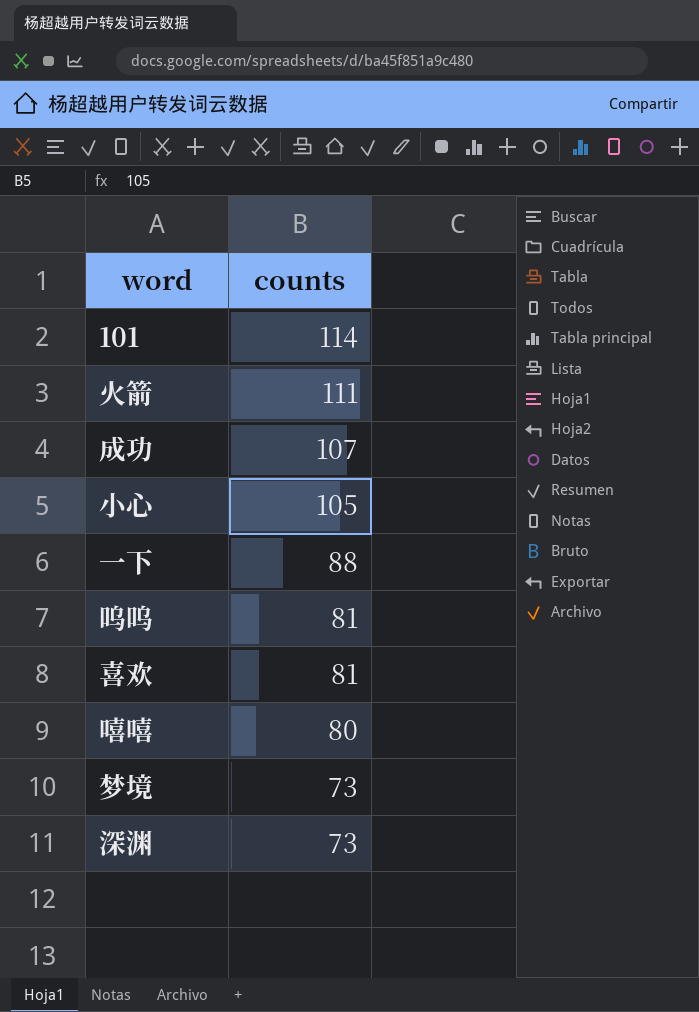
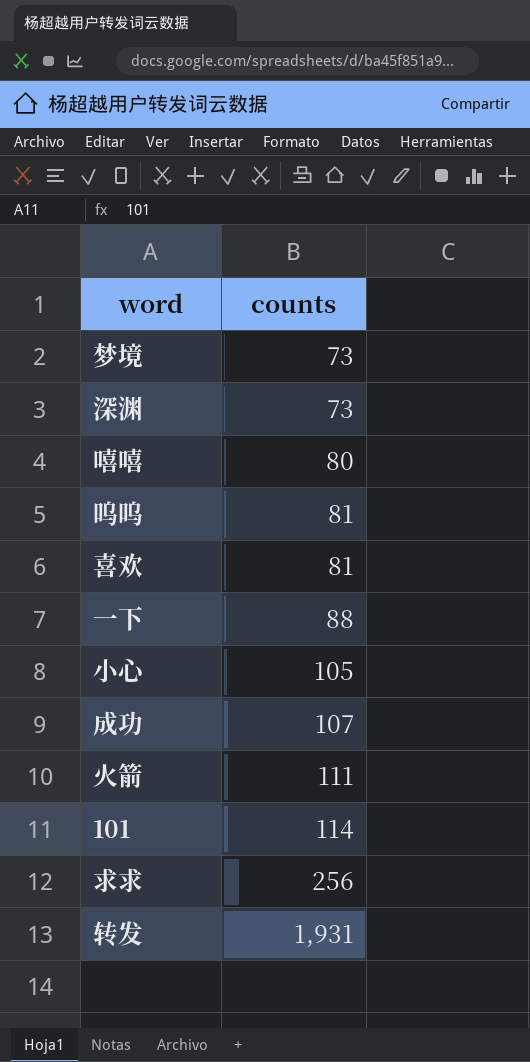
row order: counts descending -> counts ascending
row 求求: none -> 256
row 转发: none -> 1,931

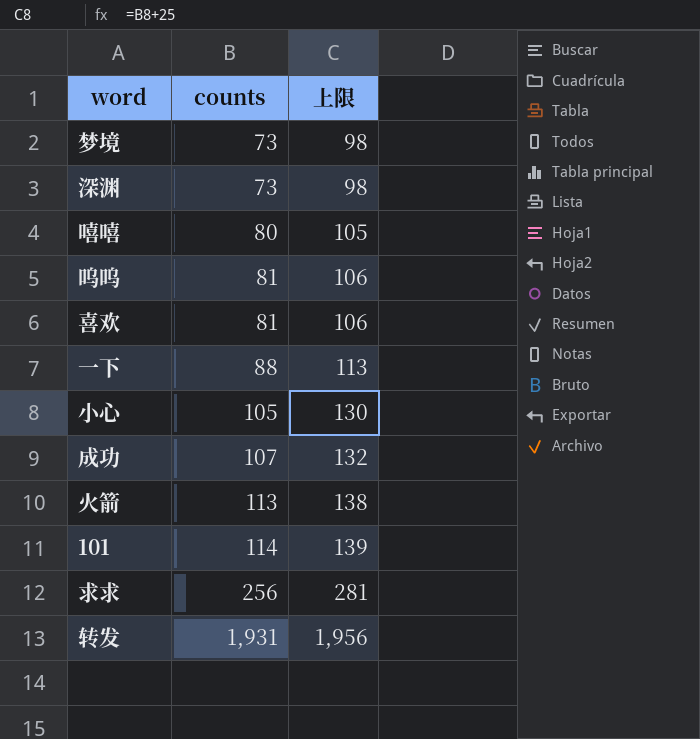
column 上限 | formula: none -> [counts] + 25
火箭 | counts: 111 -> 113

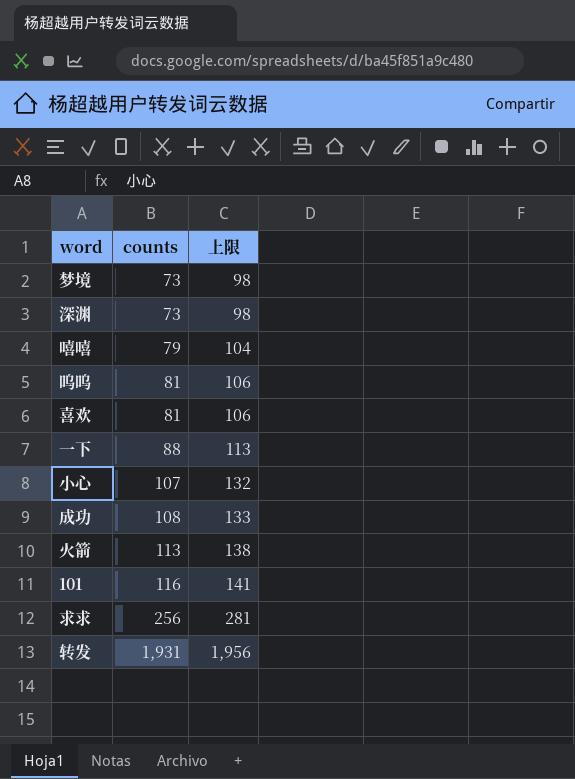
嘻嘻 | counts: 80 -> 79
嘻嘻 | 上限: 105 -> 104
小心 | counts: 105 -> 107
小心 | 上限: 130 -> 132
成功 | counts: 107 -> 108
成功 | 上限: 132 -> 133
101 | counts: 114 -> 116
101 | 上限: 139 -> 141

